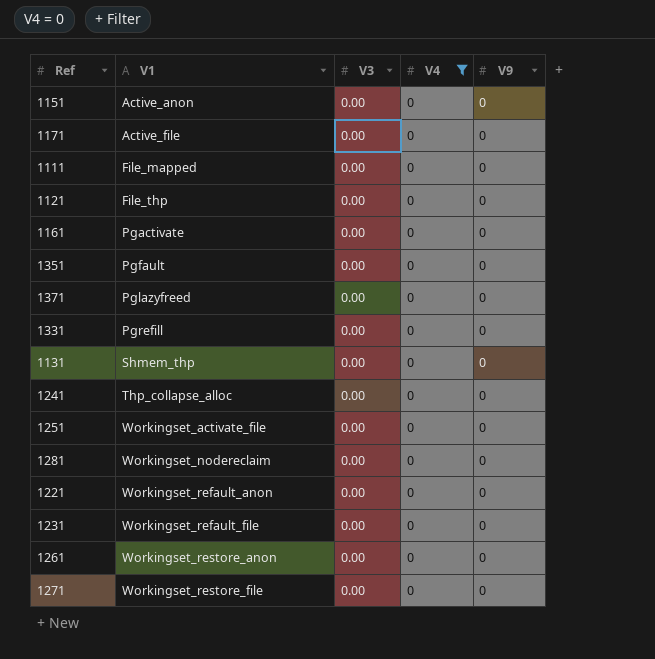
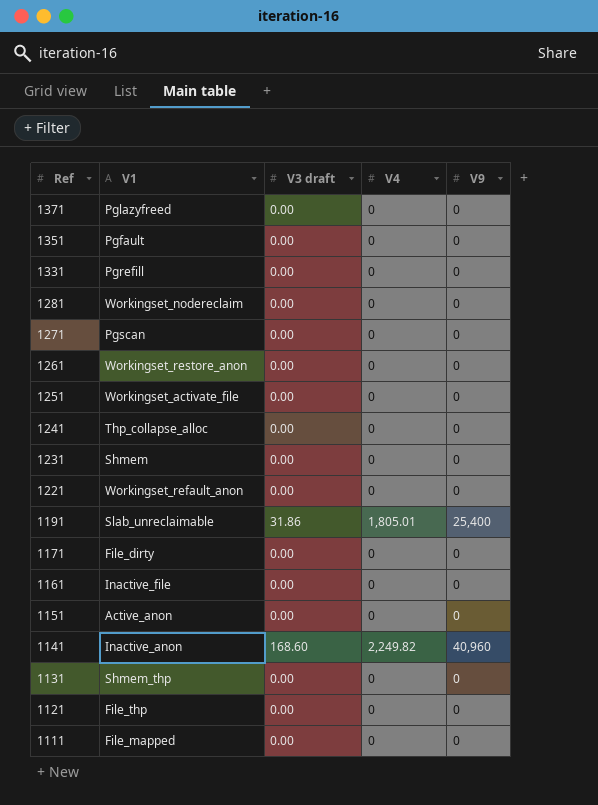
filter: V4 = 0 -> none
row order: V1 ascending -> Ref descending
column name: V3 -> V3 draft
1271 | V1: Workingset_restore_file -> Pgscan
1231 | V1: Workingset_refault_file -> Shmem
1171 | V1: Active_file -> File_dirty
1161 | V1: Pgactivate -> Inactive_file

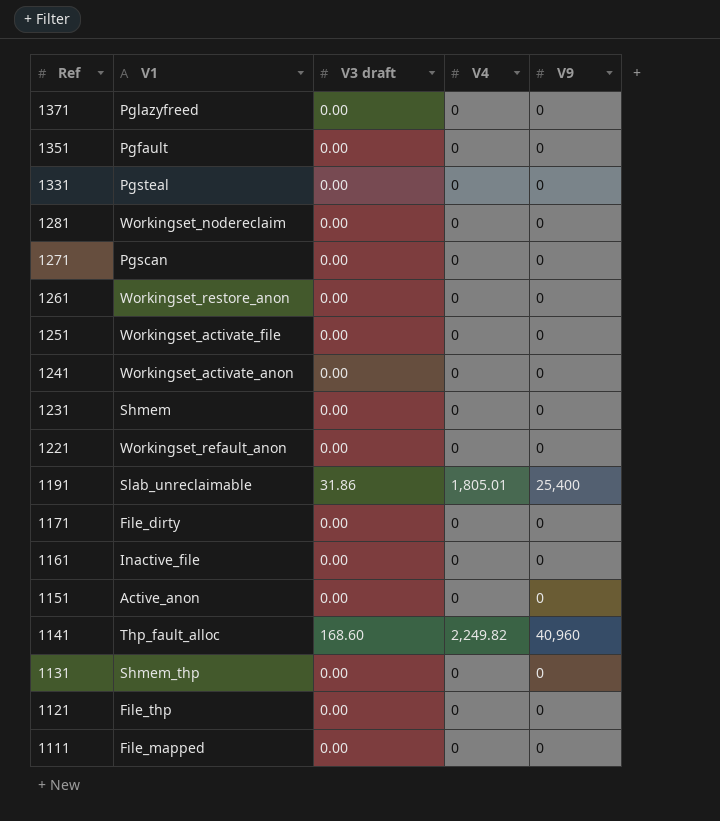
1331 | V1: Pgrefill -> Pgsteal
1241 | V1: Thp_collapse_alloc -> Workingset_activate_anon
1141 | V1: Inactive_anon -> Thp_fault_alloc

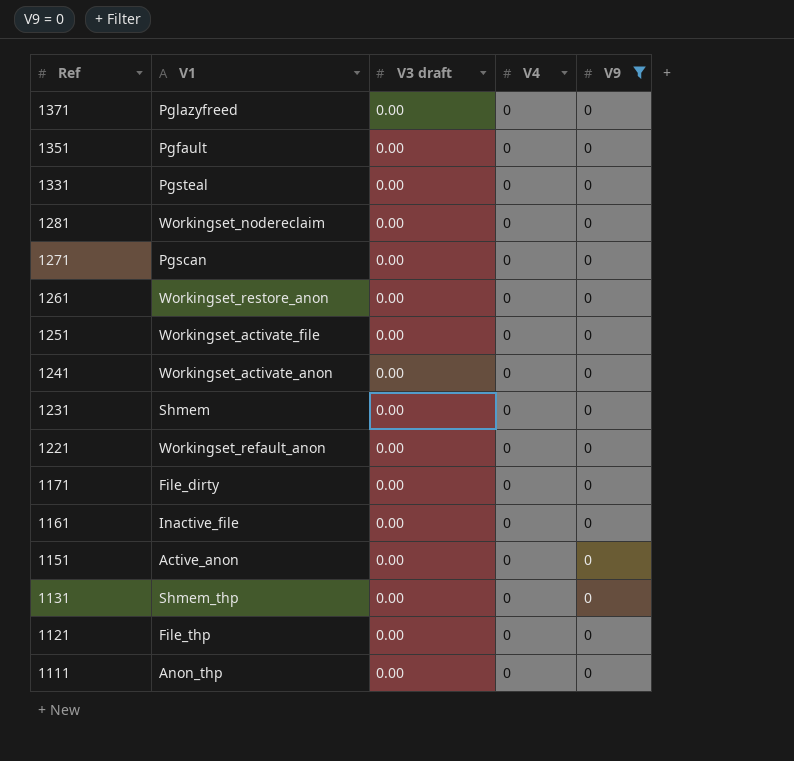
filter: none -> V9 = 0
1111 | V1: File_mapped -> Anon_thp

